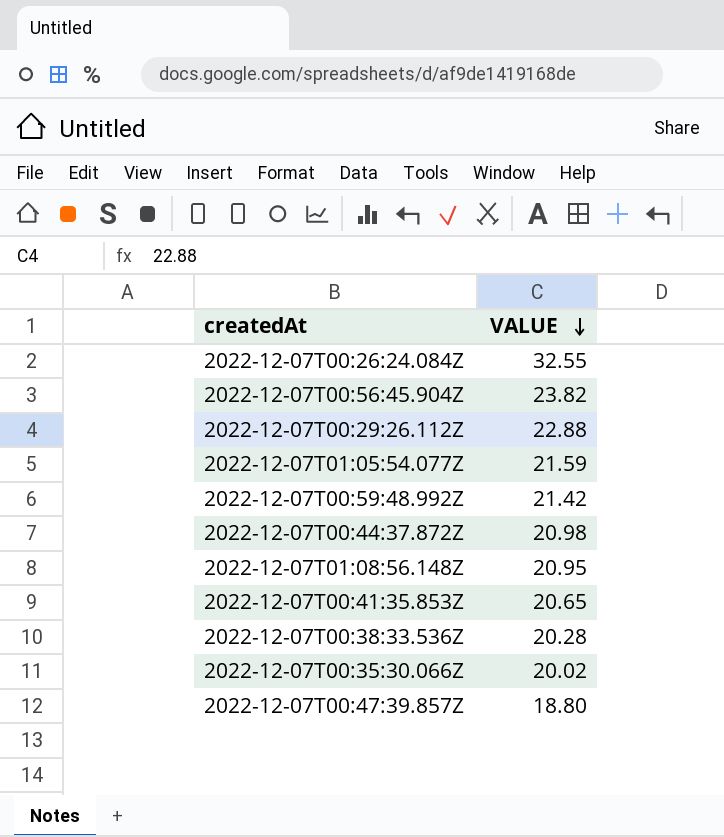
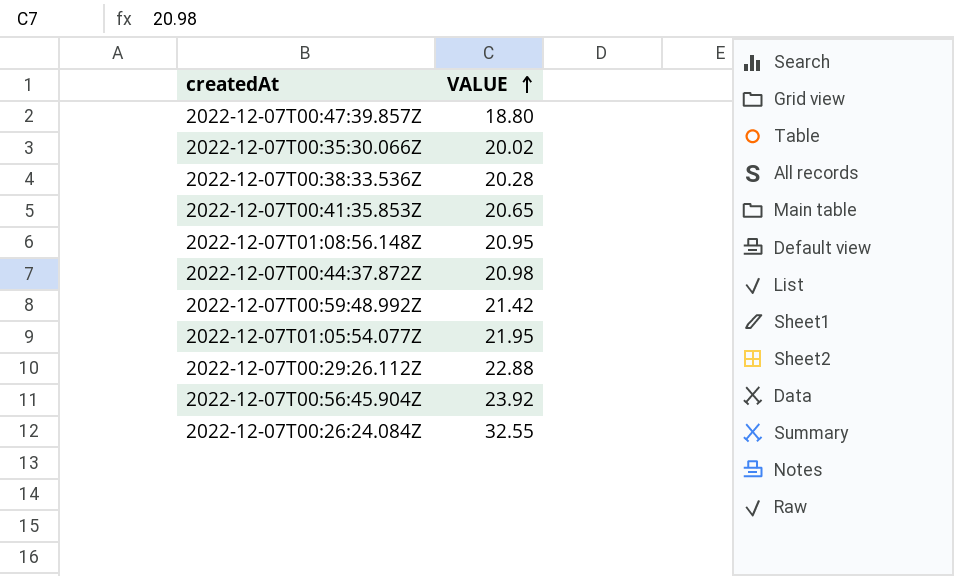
row order: VALUE descending -> VALUE ascending
2022-12-07T01:05:54.077Z | VALUE: 21.59 -> 21.95
2022-12-07T00:56:45.904Z | VALUE: 23.82 -> 23.92

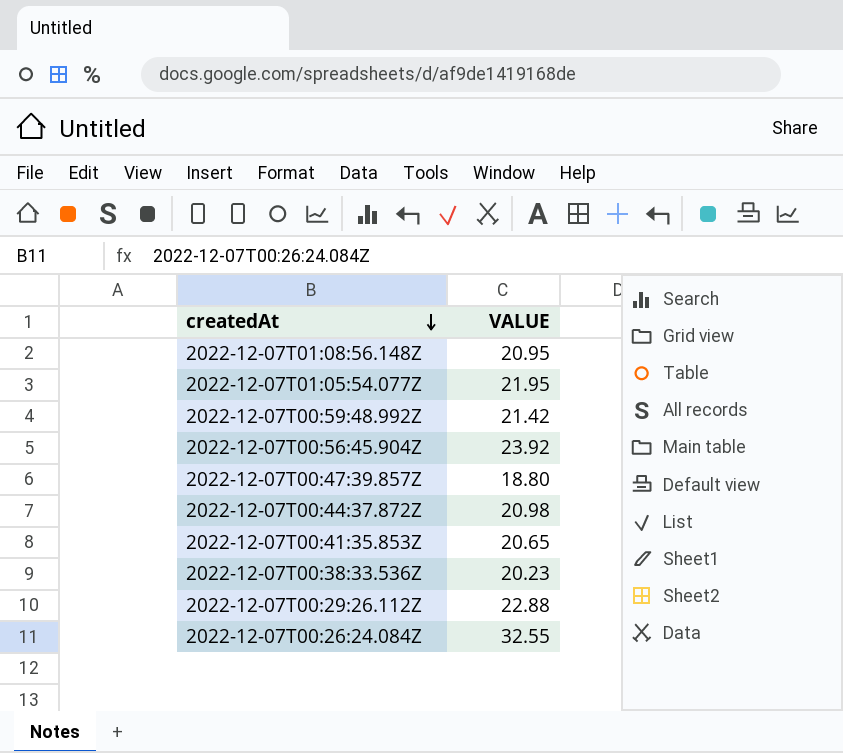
row order: VALUE ascending -> createdAt descending
row 2022-12-07T00:35:30.066Z: 20.02 -> none
2022-12-07T00:38:33.536Z | VALUE: 20.28 -> 20.23

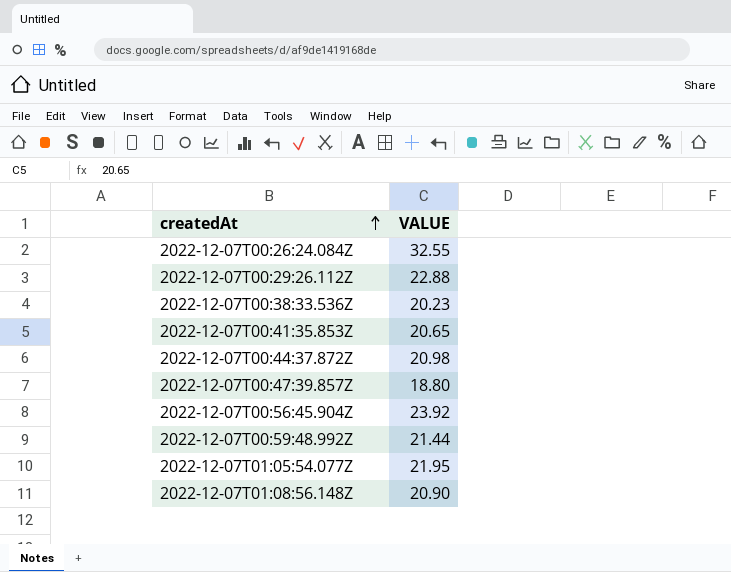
row order: createdAt descending -> createdAt ascending
2022-12-07T00:59:48.992Z | VALUE: 21.42 -> 21.44
2022-12-07T01:08:56.148Z | VALUE: 20.95 -> 20.90

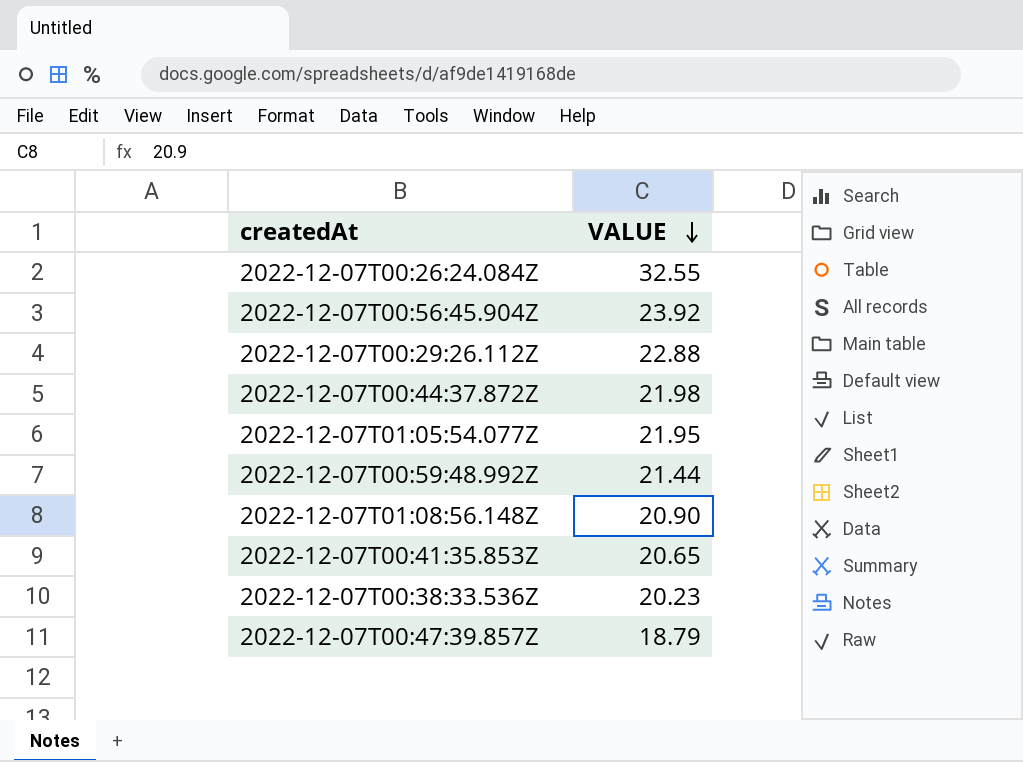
row order: createdAt ascending -> VALUE descending
2022-12-07T00:44:37.872Z | VALUE: 20.98 -> 21.98
2022-12-07T00:47:39.857Z | VALUE: 18.80 -> 18.79

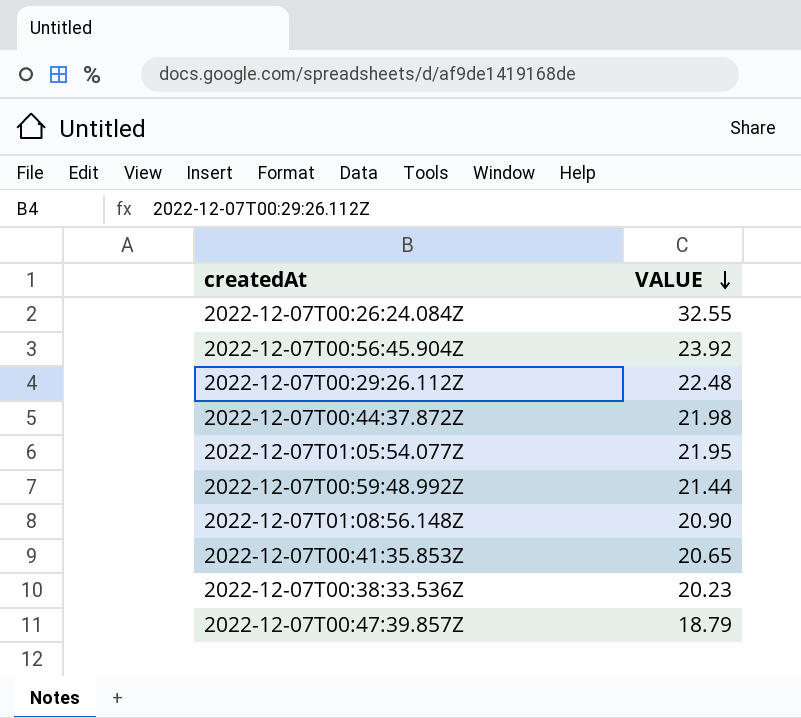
2022-12-07T00:29:26.112Z | VALUE: 22.88 -> 22.48

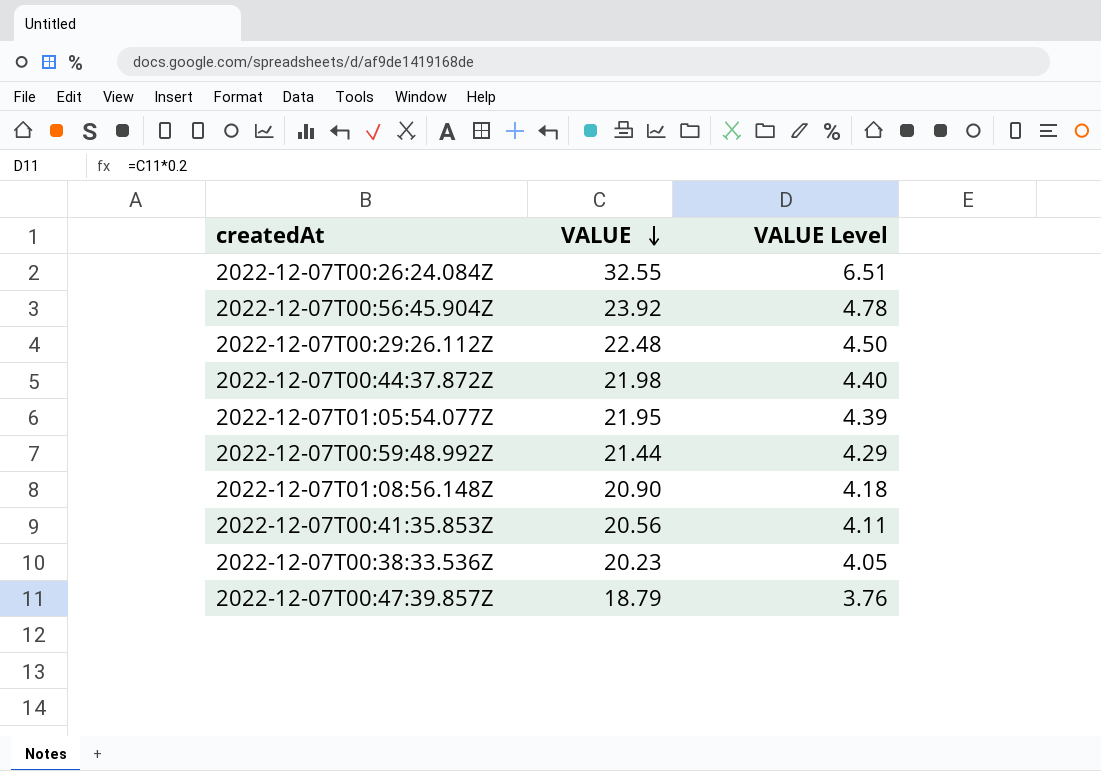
column VALUE Level | formula: none -> [VALUE] * 0.2
2022-12-07T00:41:35.853Z | VALUE: 20.65 -> 20.56

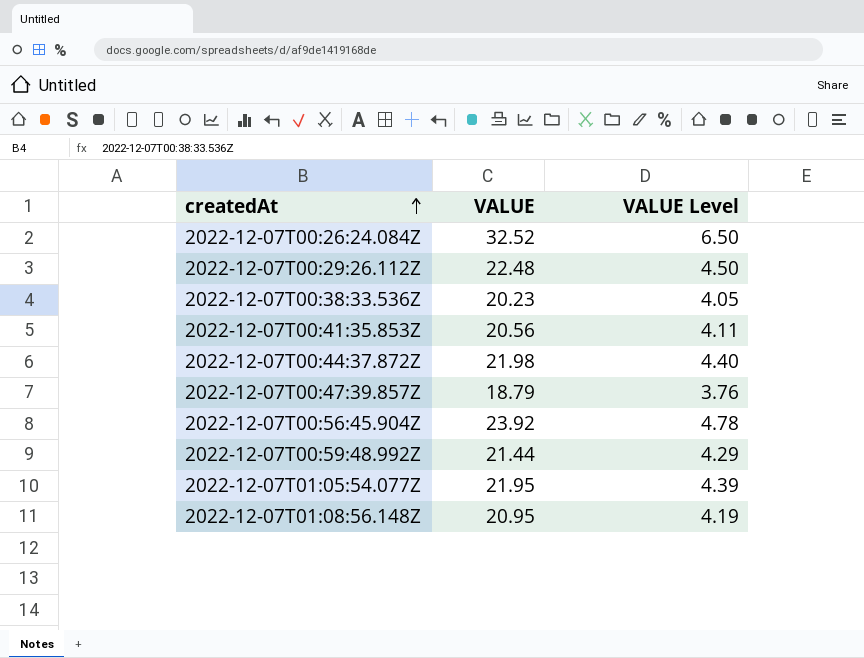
row order: VALUE descending -> createdAt ascending
2022-12-07T00:26:24.084Z | VALUE: 32.55 -> 32.52
2022-12-07T00:26:24.084Z | VALUE Level: 6.51 -> 6.50
2022-12-07T01:08:56.148Z | VALUE: 20.90 -> 20.95
2022-12-07T01:08:56.148Z | VALUE Level: 4.18 -> 4.19

